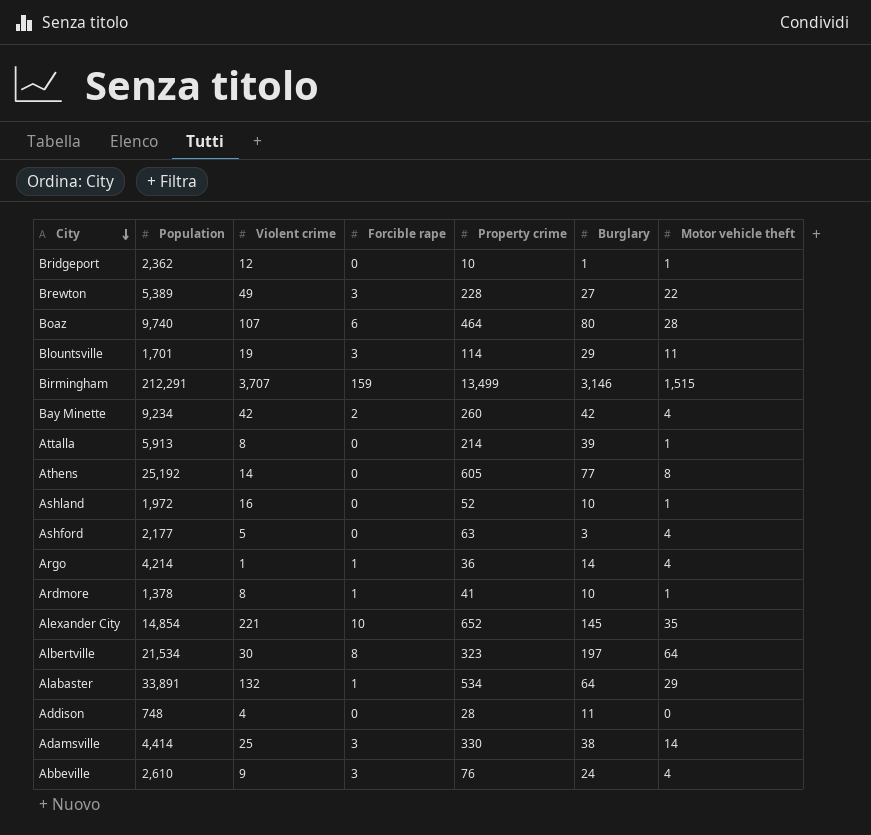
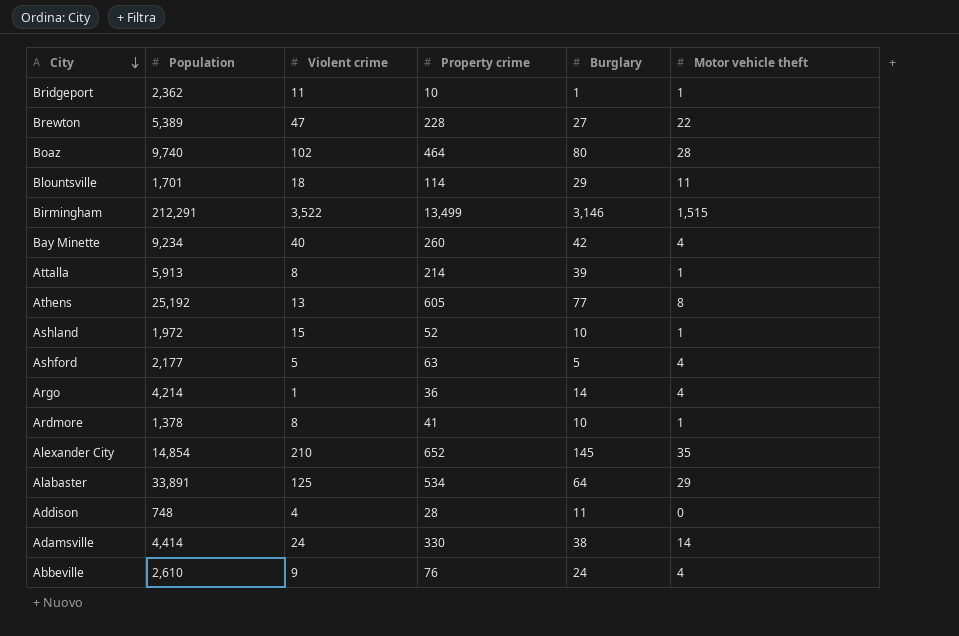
column Forcible rape | position: 4 -> none
row Albertville: 21,534 | 30 | 8 | 323 | 197 | 64 -> none
Bridgeport | Violent crime: 12 -> 11
Brewton | Violent crime: 49 -> 47
Boaz | Violent crime: 107 -> 102
Blountsville | Violent crime: 19 -> 18
Birmingham | Violent crime: 3,707 -> 3,522
Bay Minette | Violent crime: 42 -> 40
Athens | Violent crime: 14 -> 13
Ashland | Violent crime: 16 -> 15
Ashford | Burglary: 3 -> 5
Alexander City | Violent crime: 221 -> 210
Alabaster | Violent crime: 132 -> 125
Adamsville | Violent crime: 25 -> 24

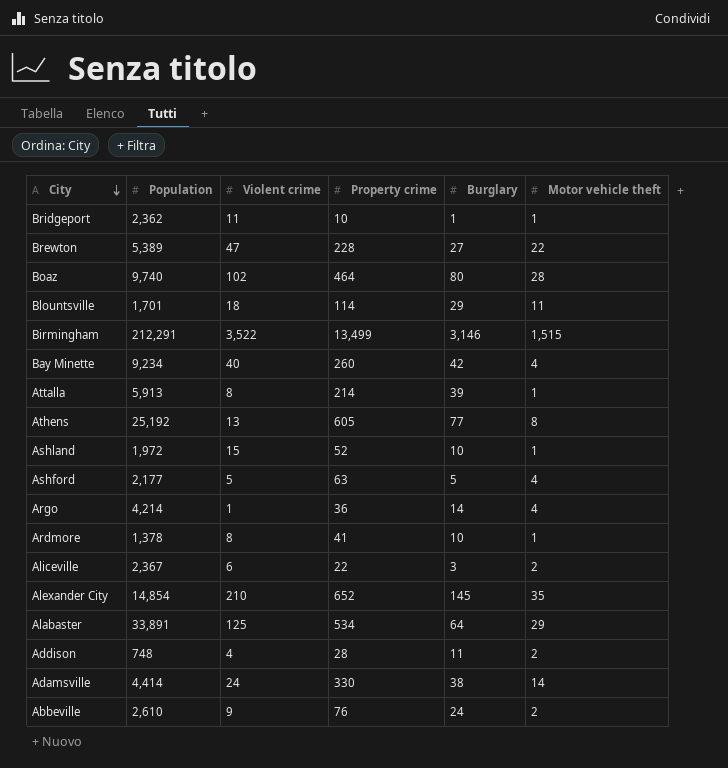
row Aliceville: none -> 2,367 | 6 | 22 | 3 | 2
Addison | Motor vehicle theft: 0 -> 2
Abbeville | Motor vehicle theft: 4 -> 2

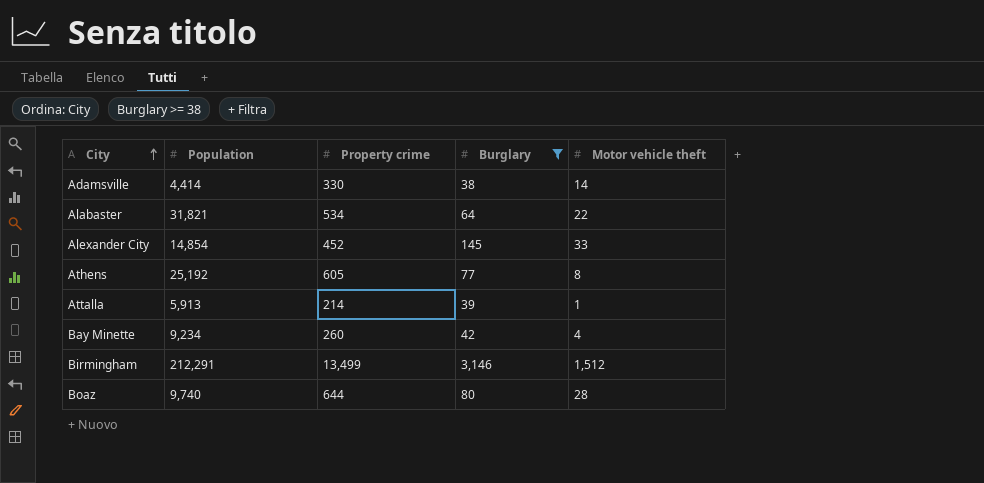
filter: none -> Burglary >= 38
row order: City descending -> City ascending
column Violent crime | position: 3 -> none
Alabaster | Population: 33,891 -> 31,821
Alabaster | Motor vehicle theft: 29 -> 22
Alexander City | Property crime: 652 -> 452
Alexander City | Motor vehicle theft: 35 -> 33
Birmingham | Motor vehicle theft: 1,515 -> 1,512
Boaz | Property crime: 464 -> 644

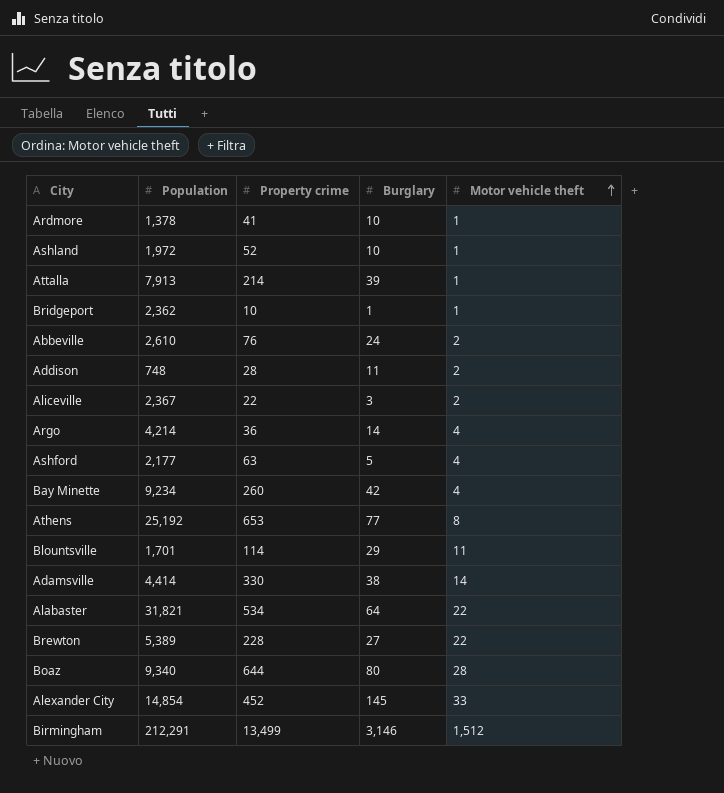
filter: Burglary >= 38 -> none
row order: City ascending -> Motor vehicle theft ascending
Attalla | Population: 5,913 -> 7,913
Athens | Property crime: 605 -> 653
Boaz | Population: 9,740 -> 9,340

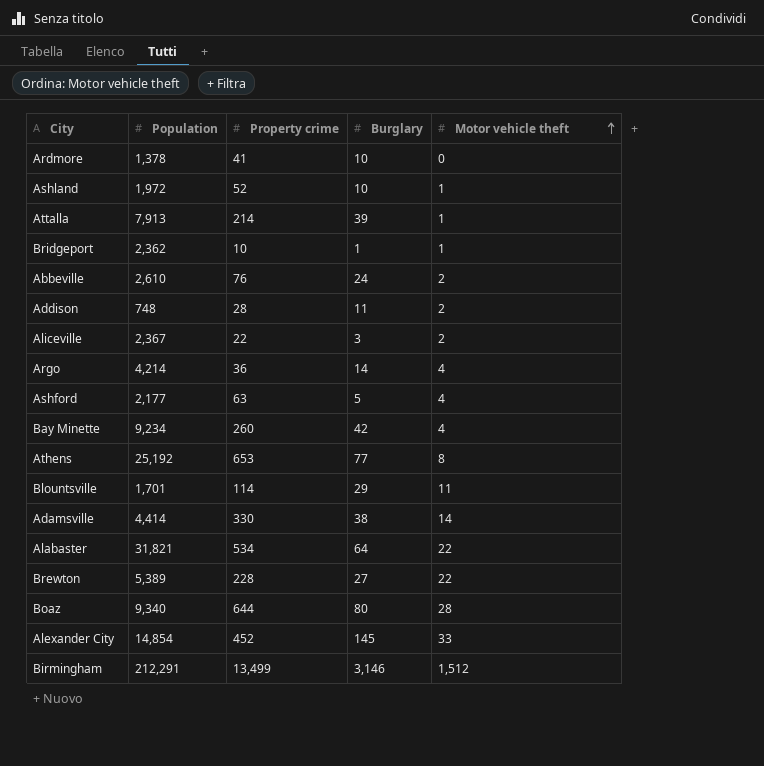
Ardmore | Motor vehicle theft: 1 -> 0

